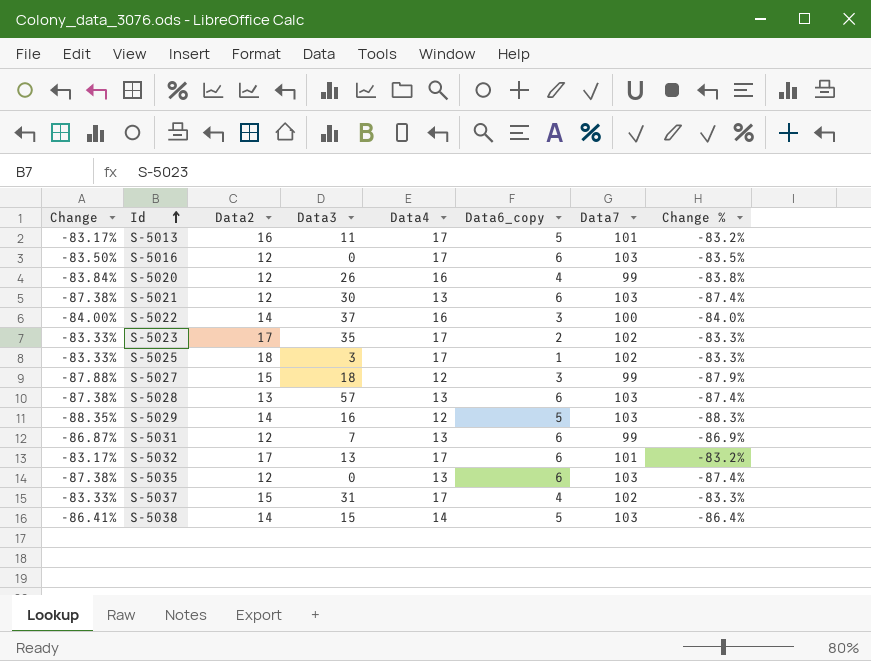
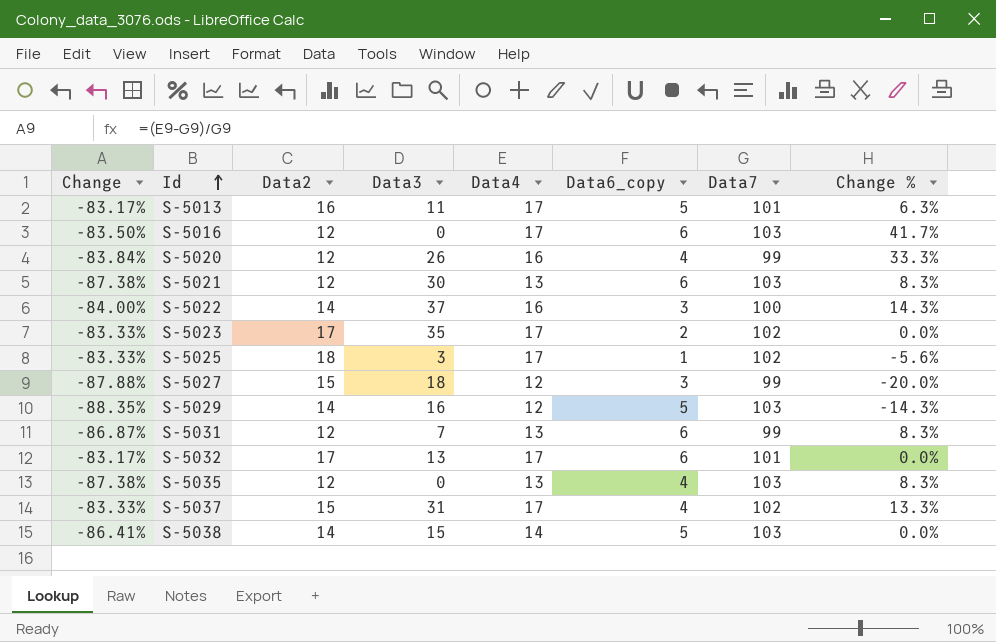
column Change % | formula: ([Data4] - [Data7]) / [Data7] -> ([Data4] - [Data2]) / [Data2]
row S-5028: -87.38% | 13 | 57 | 13 | 6 | 103 | -87.4% -> none
S-5035 | Data6_copy: 6 -> 4

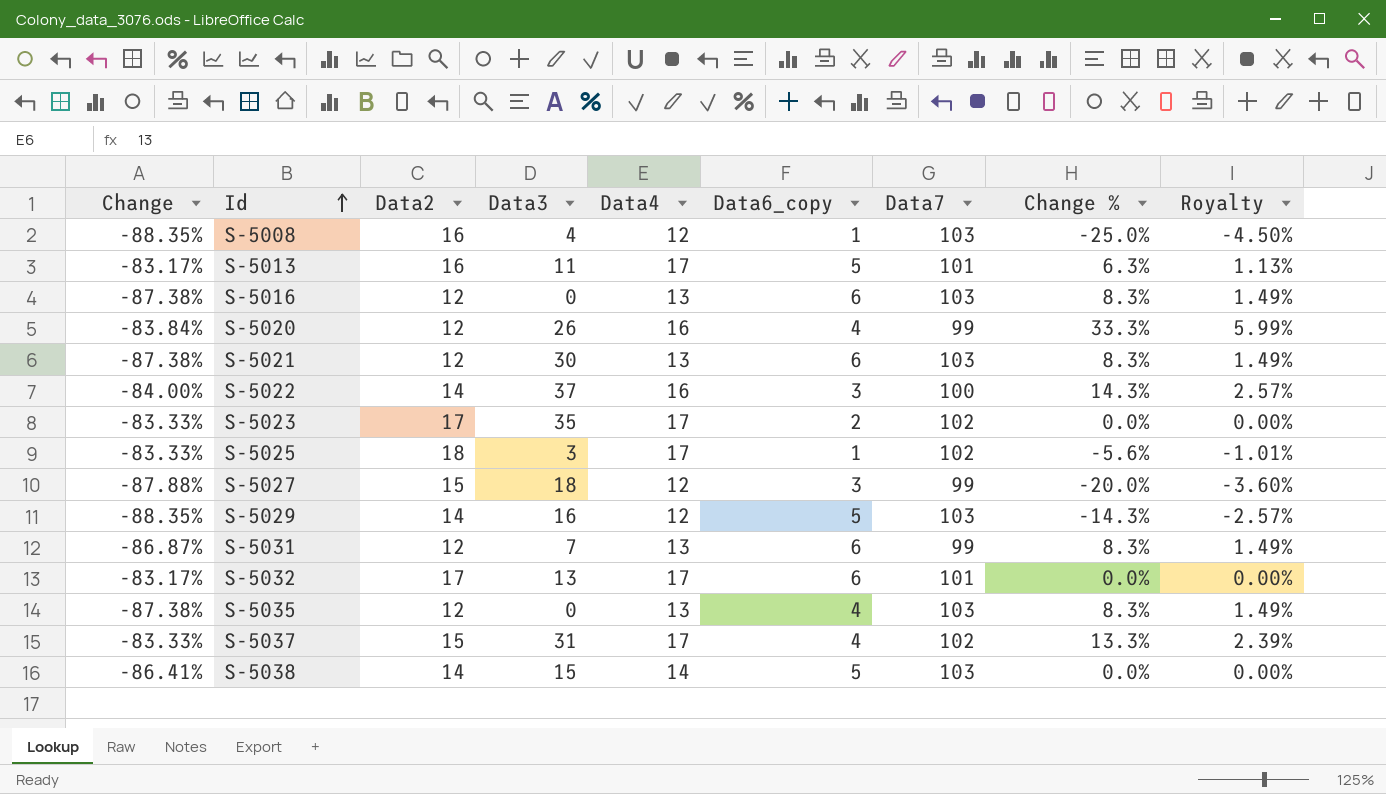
column Royalty | formula: none -> [Change %] * 0.18
row S-5008: none -> -88.35% | 16 | 4 | 12 | 1 | 103 | -25.0% | -4.50%
S-5016 | Change: -83.50% -> -87.38%
S-5016 | Data4: 17 -> 13
S-5016 | Change %: 41.7% -> 8.3%

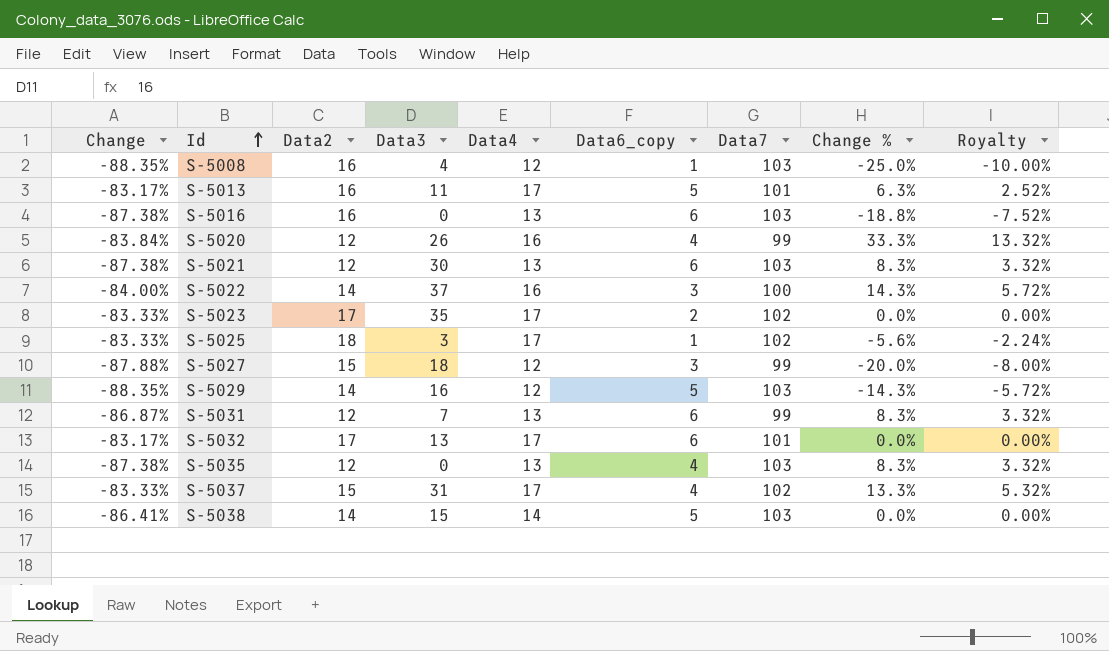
column Royalty | formula: [Change %] * 0.18 -> [Change %] * 0.4
S-5016 | Data2: 12 -> 16
S-5016 | Change %: 8.3% -> -18.8%

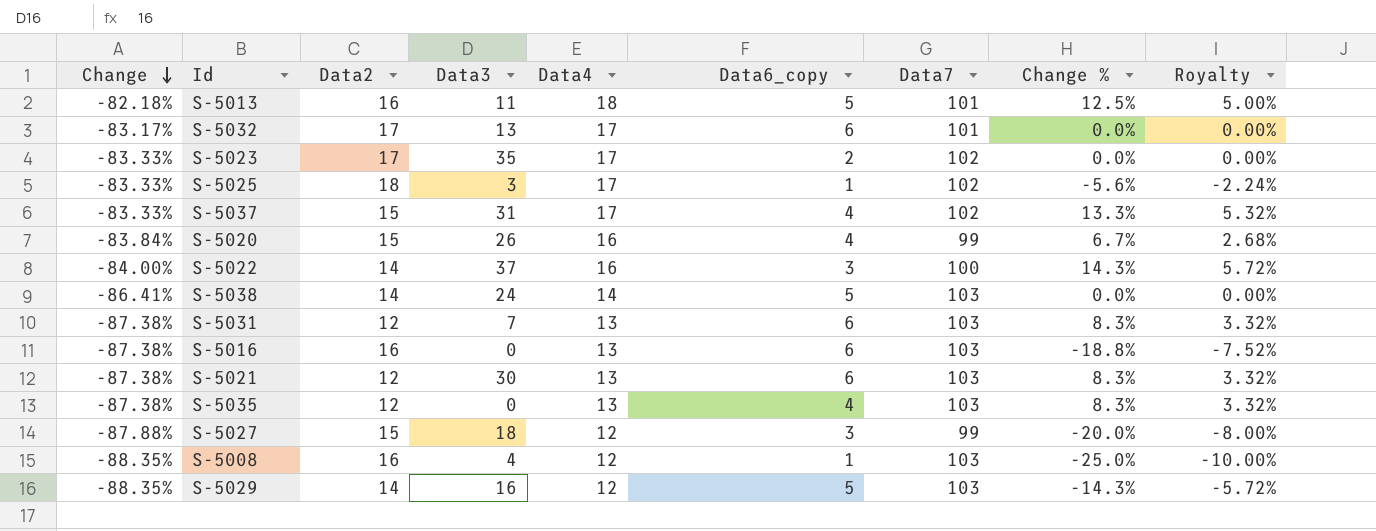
row order: Id ascending -> Change descending
S-5013 | Change: -83.17% -> -82.18%
S-5013 | Data4: 17 -> 18
S-5013 | Change %: 6.3% -> 12.5%
S-5013 | Royalty: 2.52% -> 5.00%
S-5020 | Data2: 12 -> 15
S-5020 | Change %: 33.3% -> 6.7%
S-5020 | Royalty: 13.32% -> 2.68%
S-5038 | Data3: 15 -> 24
S-5031 | Change: -86.87% -> -87.38%
S-5031 | Data7: 99 -> 103

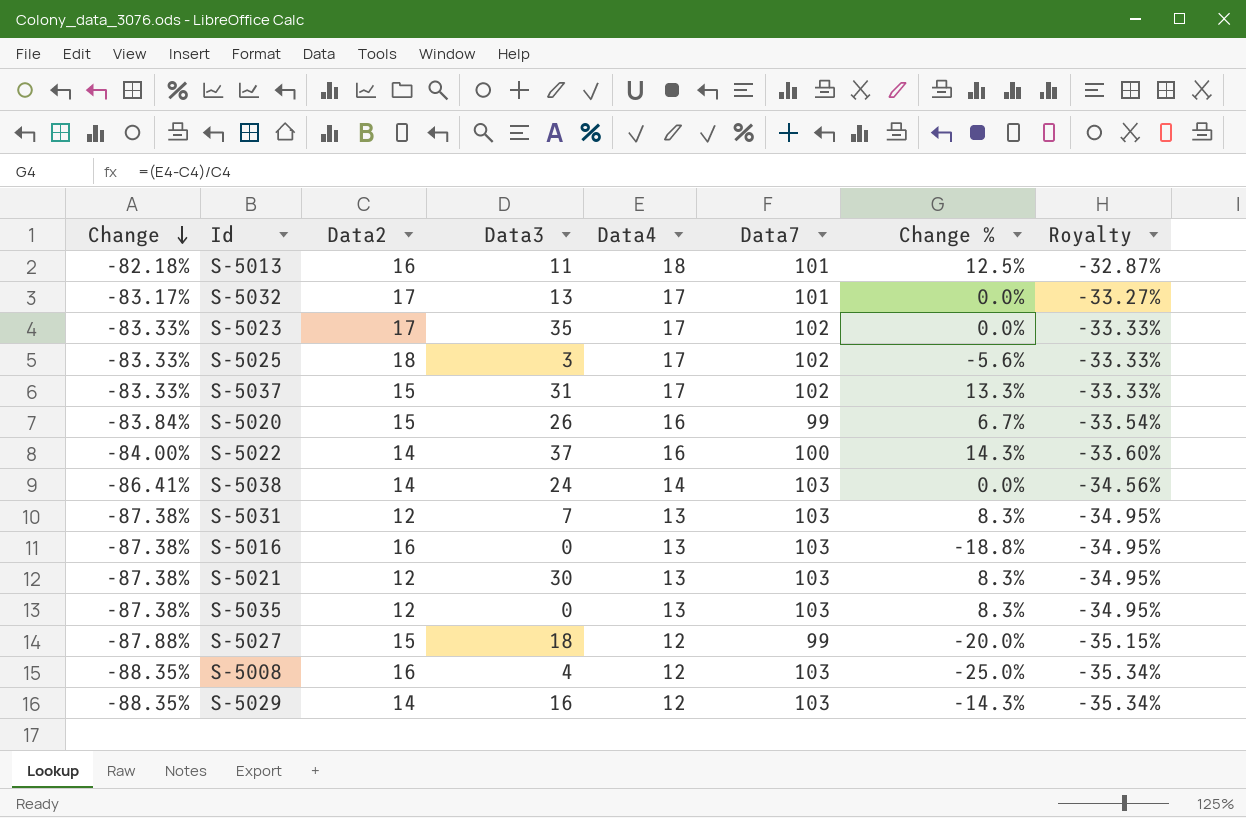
column Data6_copy | position: 6 -> none
column Royalty | formula: [Change %] * 0.4 -> [Change] * 0.4

